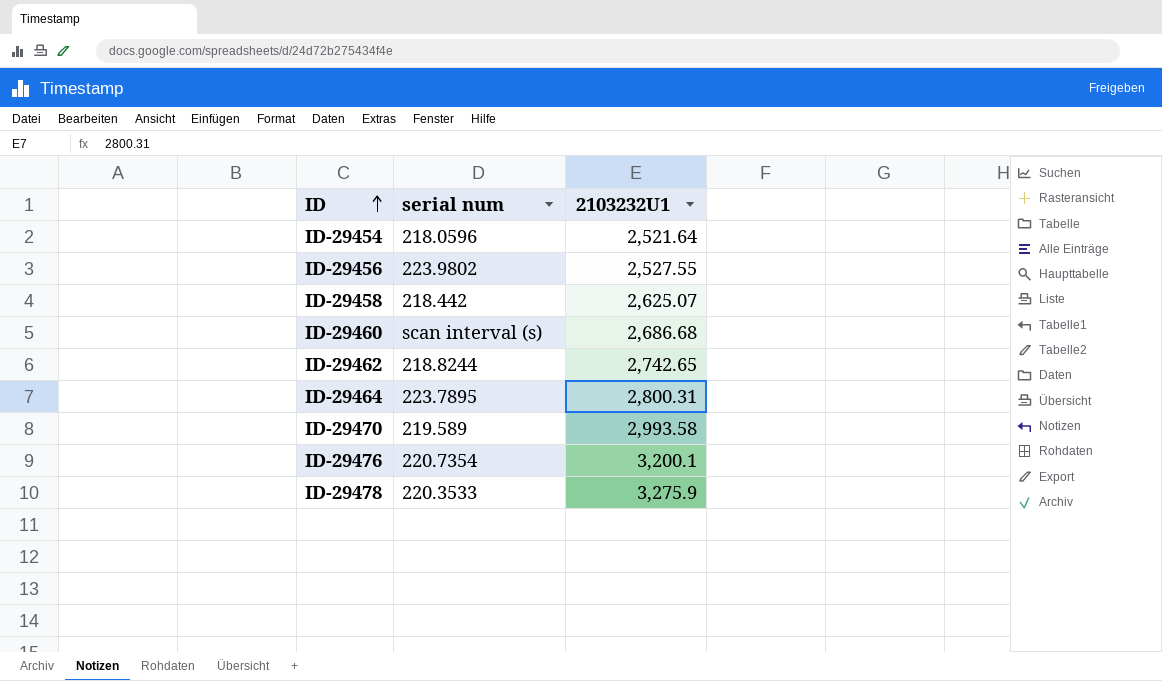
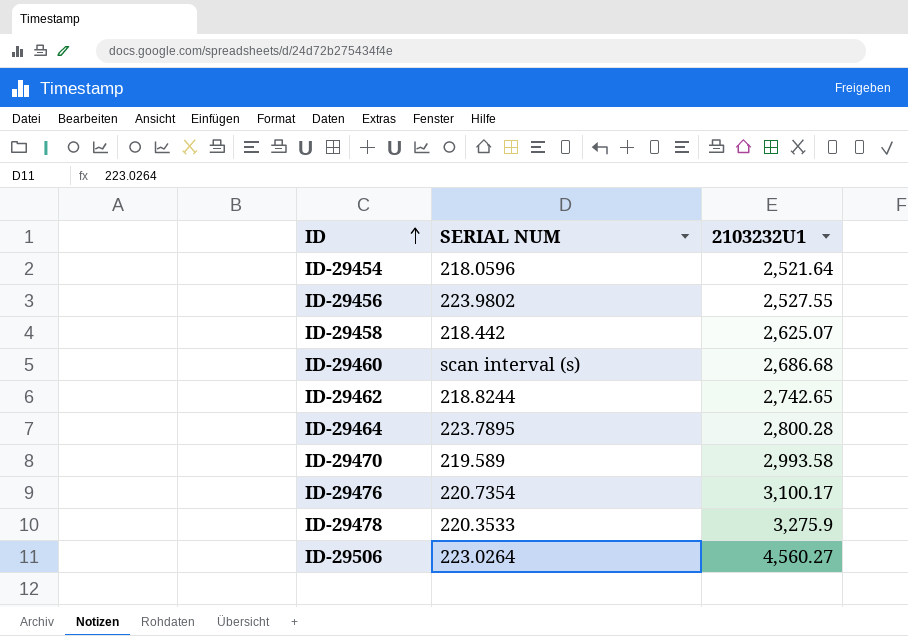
column name: serial num -> SERIAL NUM
ID-29464 | 2103232U1: 2,800.31 -> 2,800.28
ID-29476 | 2103232U1: 3,200.1 -> 3,100.17
row ID-29506: none -> 223.0264 | 4,560.27

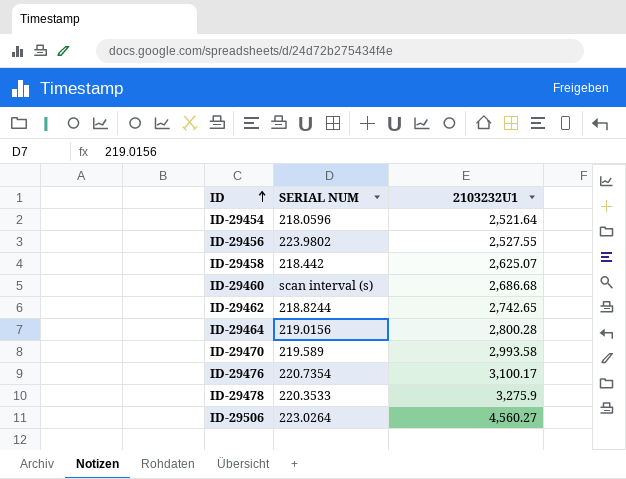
ID-29464 | SERIAL NUM: 223.7895 -> 219.0156

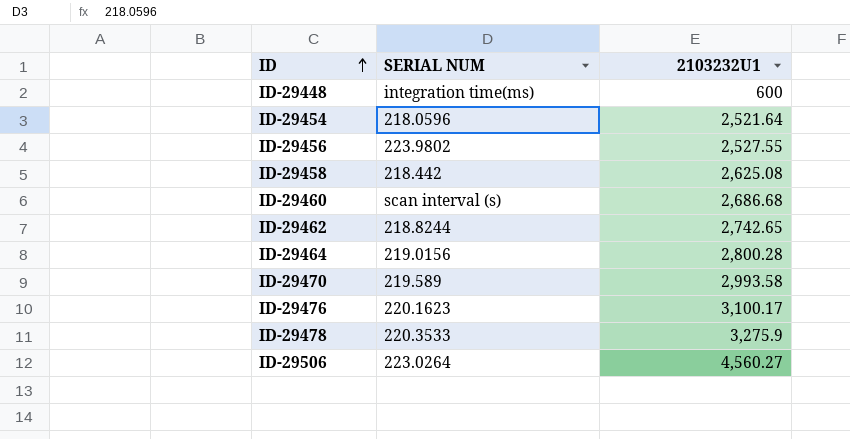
row ID-29448: none -> integration time(ms) | 600
ID-29458 | 2103232U1: 2,625.07 -> 2,625.08
ID-29476 | SERIAL NUM: 220.7354 -> 220.1623

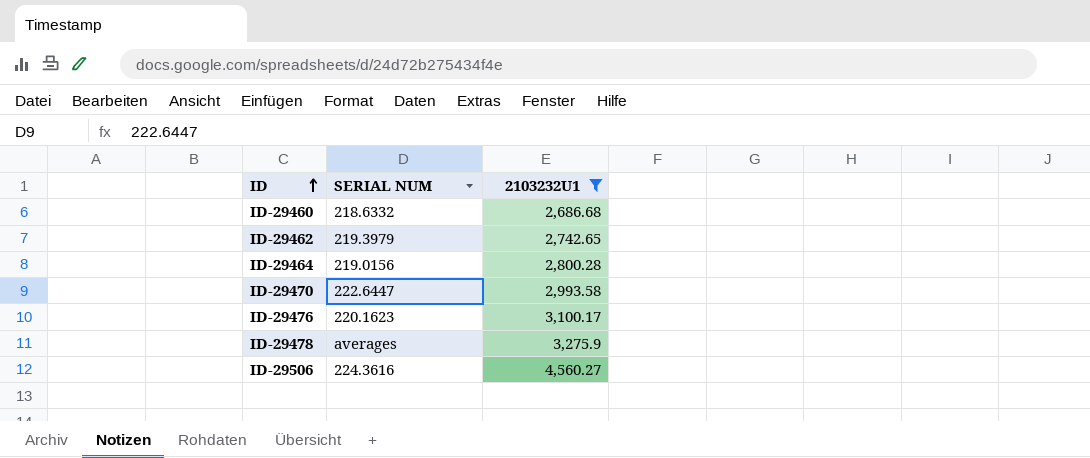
filter: none -> 2103232U1 >= 2,686.68
ID-29460 | SERIAL NUM: scan interval (s) -> 218.6332
ID-29462 | SERIAL NUM: 218.8244 -> 219.3979
ID-29470 | SERIAL NUM: 219.589 -> 222.6447
ID-29478 | SERIAL NUM: 220.3533 -> averages
ID-29506 | SERIAL NUM: 223.0264 -> 224.3616

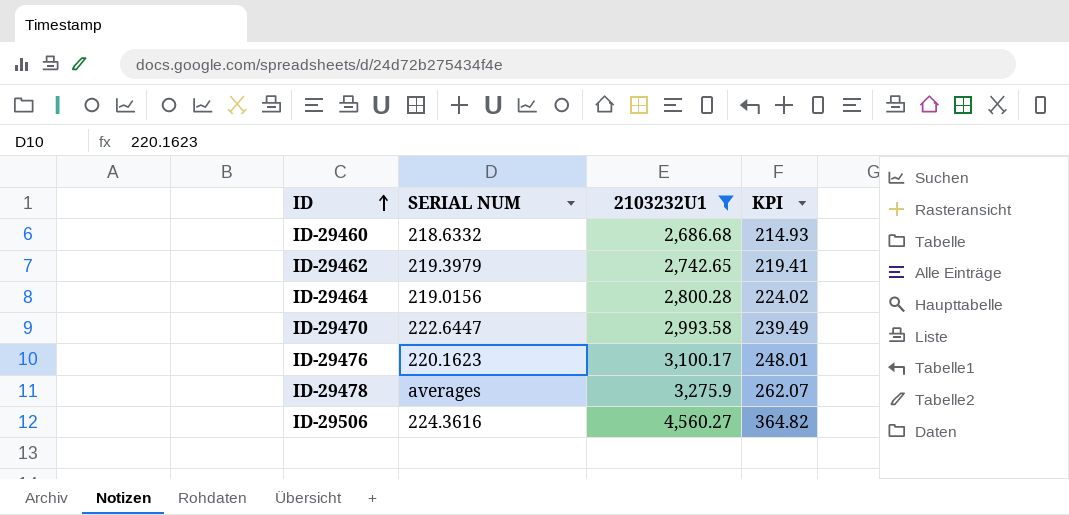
column KPI | formula: none -> [2103232U1] * 0.08

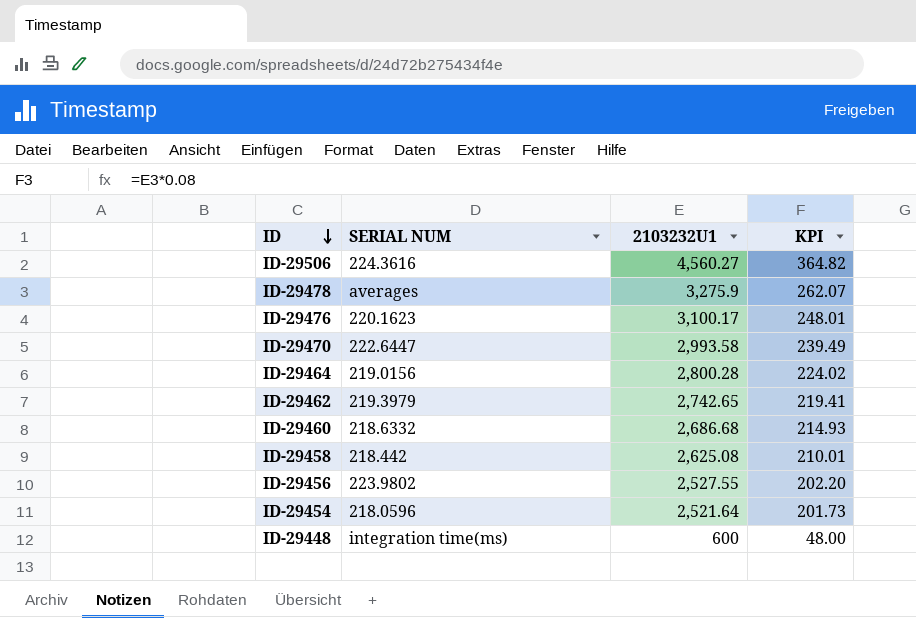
filter: 2103232U1 >= 2,686.68 -> none
row order: ID ascending -> ID descending

